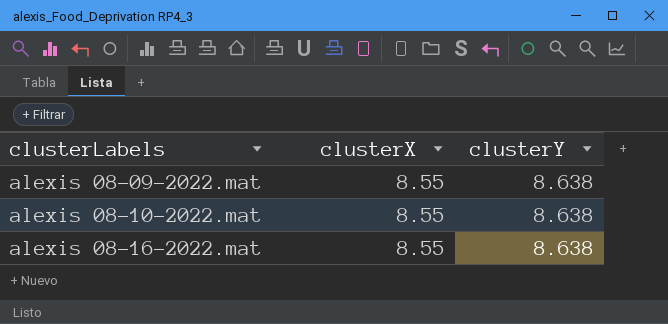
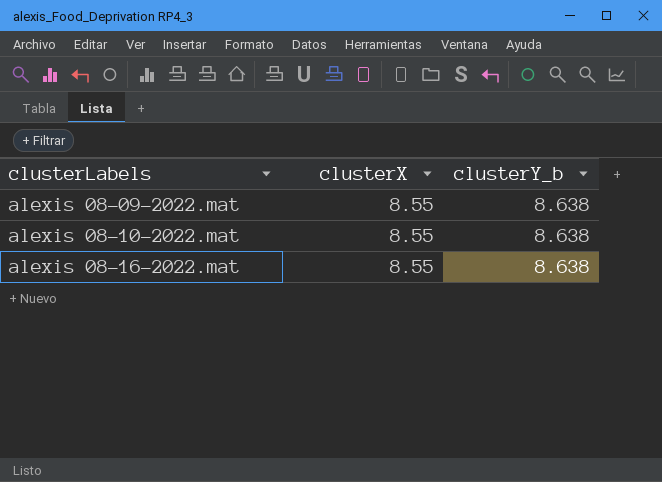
column name: clusterY -> clusterY_b

